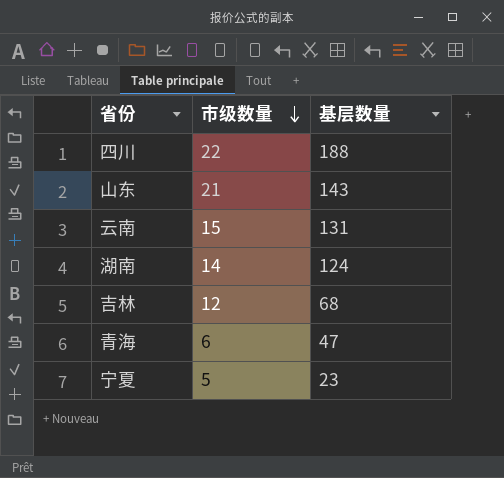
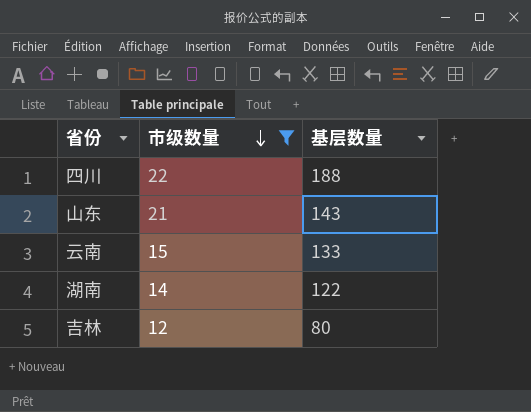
filter: none -> 市级数量 >= 12
云南 | 基层数量: 131 -> 133
湖南 | 基层数量: 124 -> 122
吉林 | 基层数量: 68 -> 80

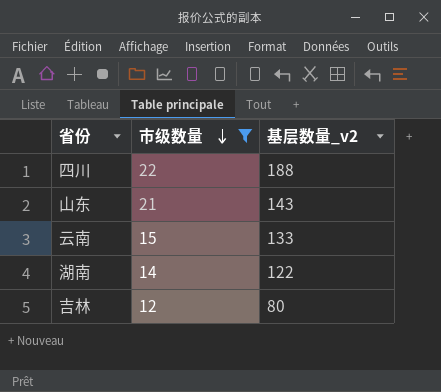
column name: 基层数量 -> 基层数量_v2

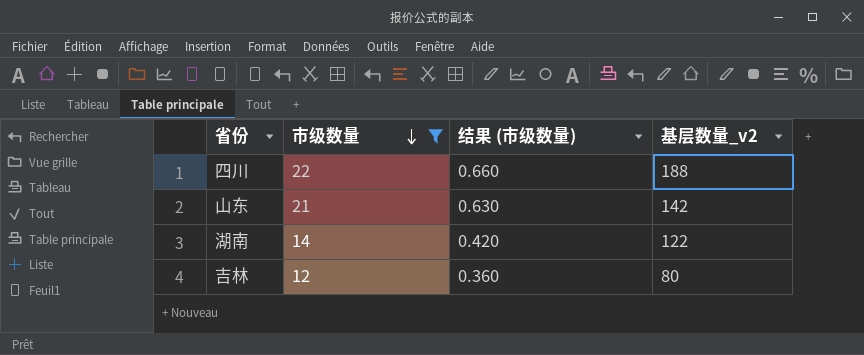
column 结果 (市级数量) | formula: none -> [市级数量] * 0.03
row 云南: 15 | 133 -> none
山东 | 基层数量_v2: 143 -> 142

